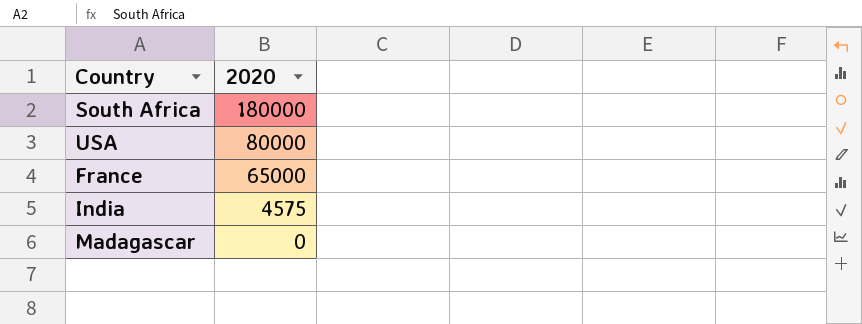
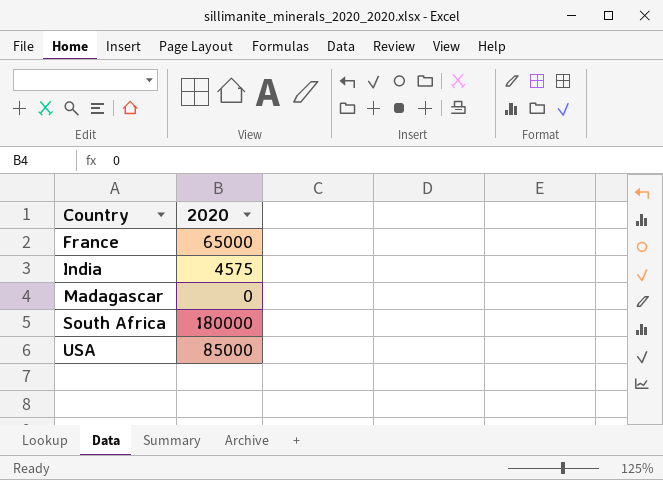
row order: 2020 descending -> Country ascending
USA | 2020: 80000 -> 85000

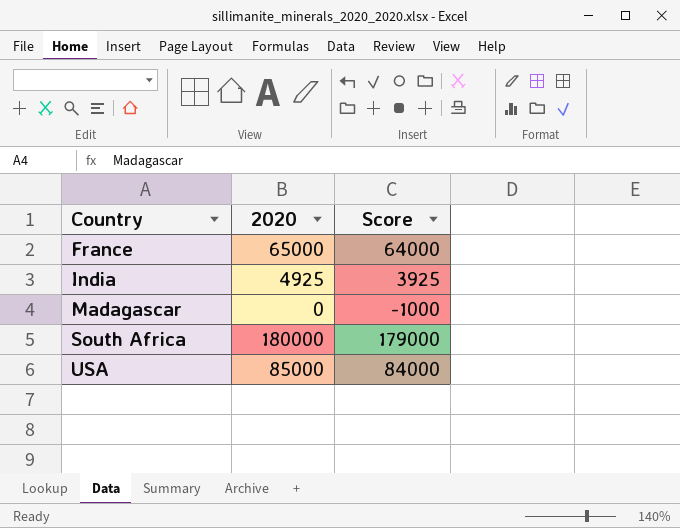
column Score | formula: none -> [2020] - 1000
India | 2020: 4575 -> 4925

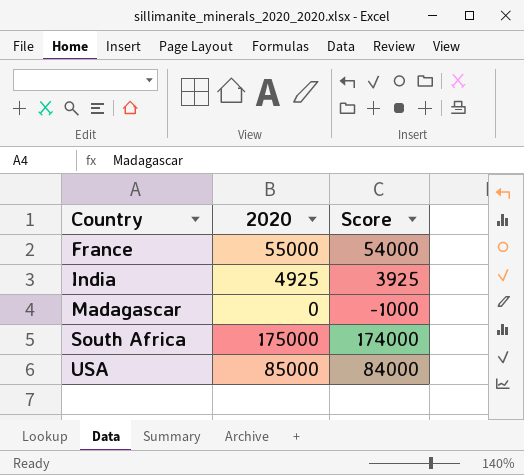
France | 2020: 65000 -> 55000
France | Score: 64000 -> 54000
South Africa | 2020: 180000 -> 175000
South Africa | Score: 179000 -> 174000

